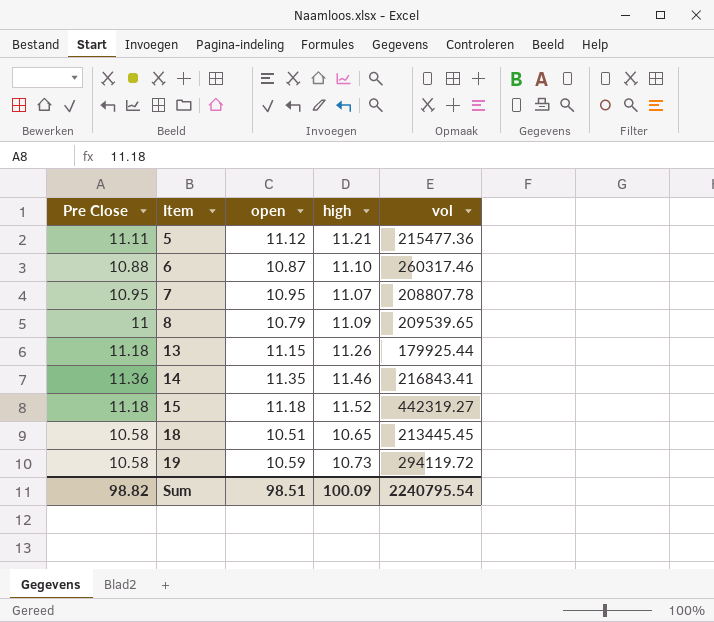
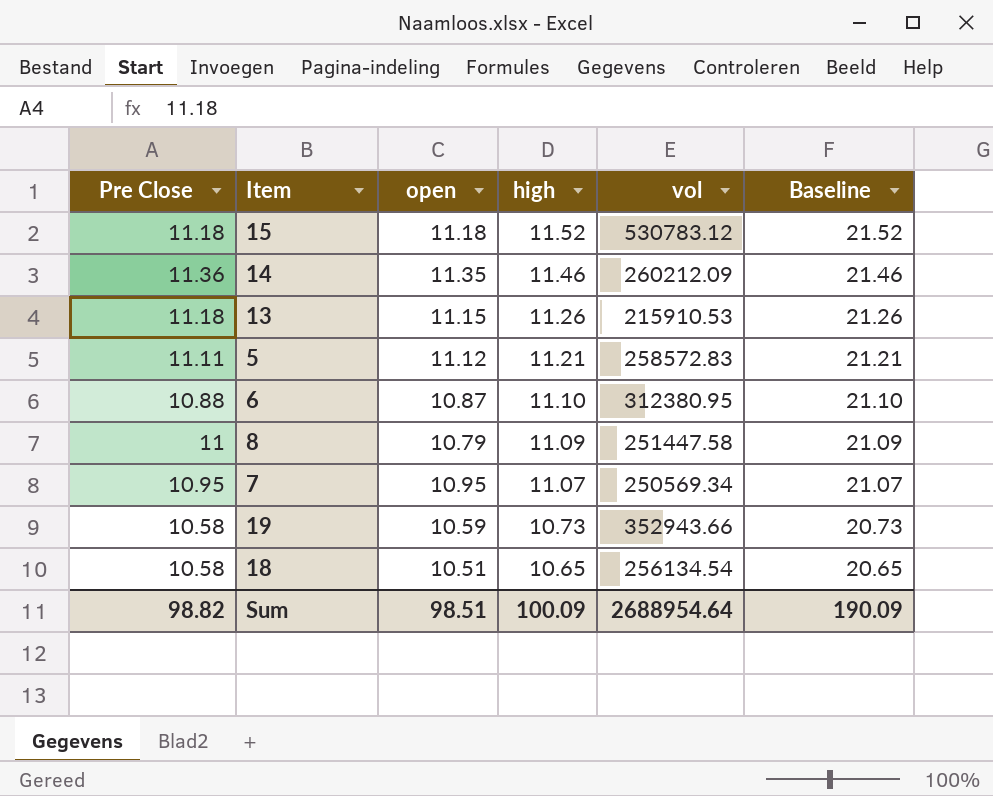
row order: Item ascending -> high descending
column Baseline | formula: none -> [high] + 10
15 | vol: 442319.27 -> 530783.12
14 | vol: 216843.41 -> 260212.09
13 | vol: 179925.44 -> 215910.53
5 | vol: 215477.36 -> 258572.83
6 | vol: 260317.46 -> 312380.95
8 | vol: 209539.65 -> 251447.58
7 | vol: 208807.78 -> 250569.34
19 | vol: 294119.72 -> 352943.66
18 | vol: 213445.45 -> 256134.54
Sum | vol: 2240795.54 -> 2688954.64

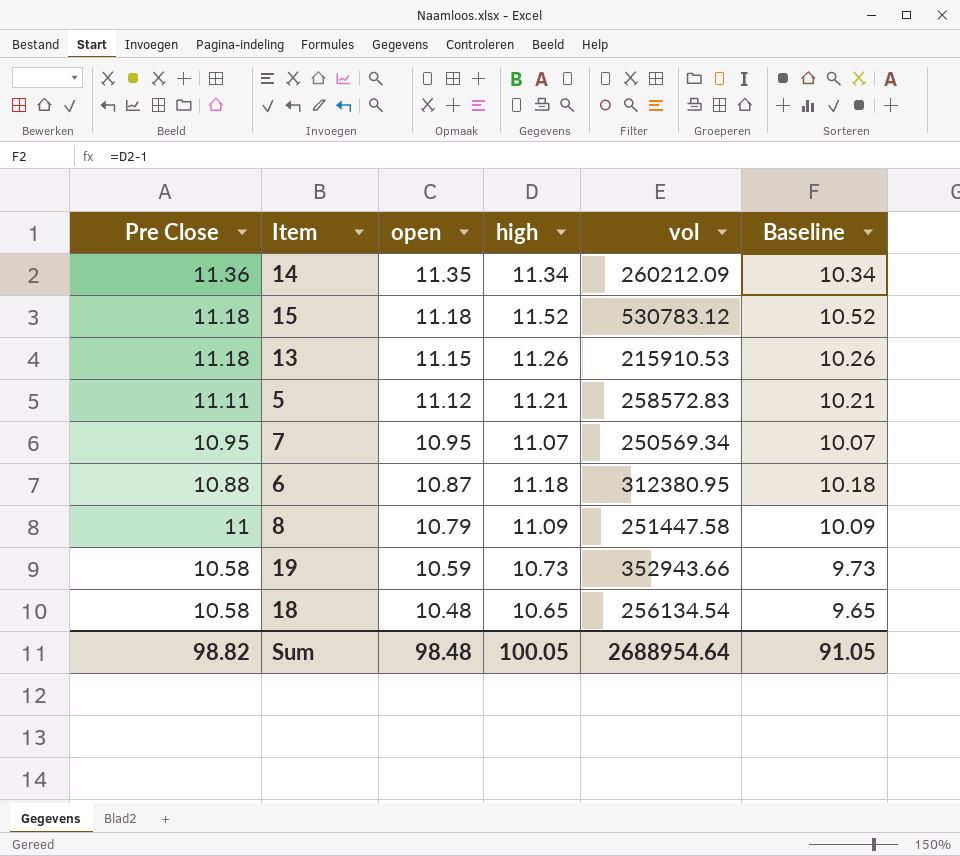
row order: high descending -> open descending
column Baseline | formula: [high] + 10 -> [high] - 1
14 | high: 11.46 -> 11.34
6 | high: 11.10 -> 11.18
18 | open: 10.51 -> 10.48
Sum | open: 98.51 -> 98.48
Sum | high: 100.09 -> 100.05
Sum | Baseline: 190.09 -> 91.05

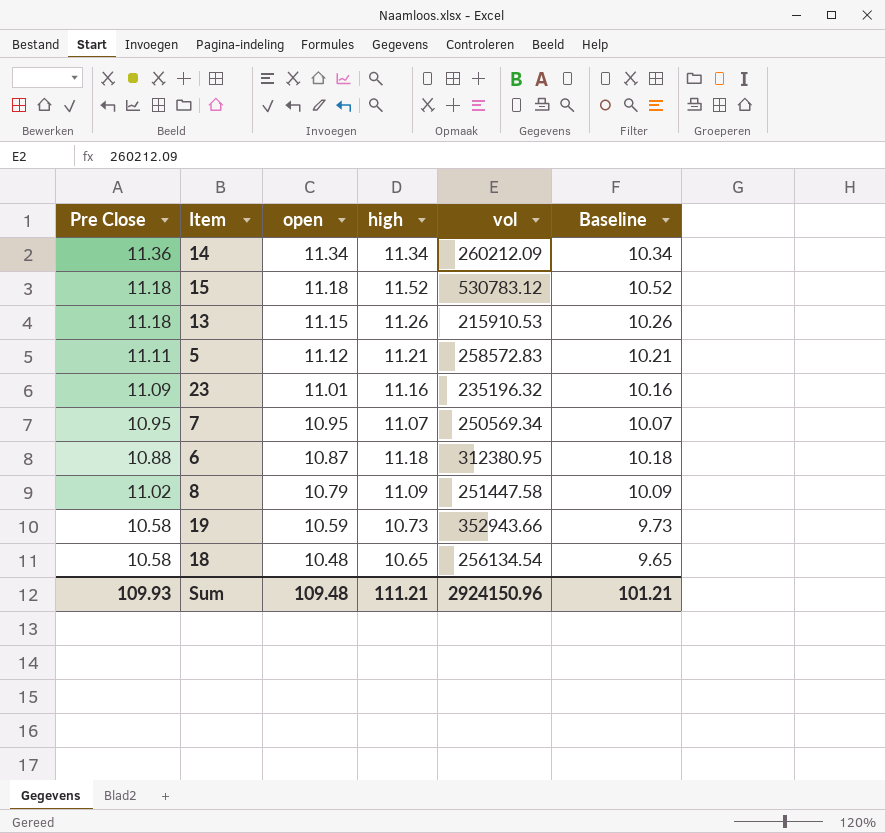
14 | open: 11.35 -> 11.34
row 23: none -> 11.09 | 11.01 | 11.16 | 235196.32 | 10.16
8 | Pre Close: 11 -> 11.02
Sum | Pre Close: 98.82 -> 109.93
Sum | open: 98.48 -> 109.48
Sum | high: 100.05 -> 111.21
Sum | vol: 2688954.64 -> 2924150.96
Sum | Baseline: 91.05 -> 101.21

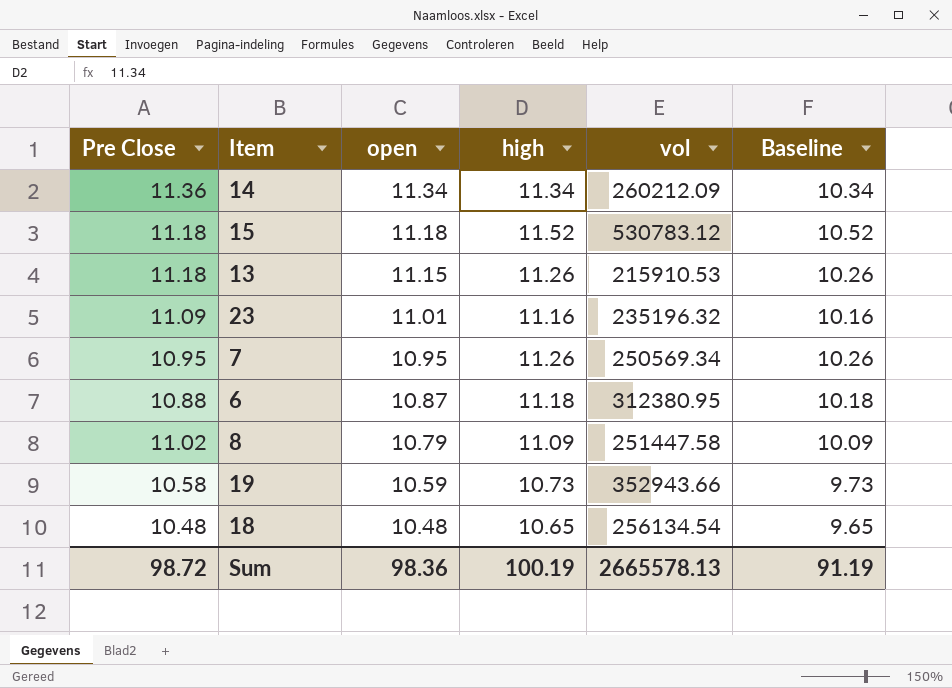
row 5: 11.11 | 11.12 | 11.21 | 258572.83 | 10.21 -> none
7 | high: 11.07 -> 11.26
7 | Baseline: 10.07 -> 10.26
18 | Pre Close: 10.58 -> 10.48
Sum | Pre Close: 109.93 -> 98.72
Sum | open: 109.48 -> 98.36
Sum | high: 111.21 -> 100.19
Sum | vol: 2924150.96 -> 2665578.13
Sum | Baseline: 101.21 -> 91.19

